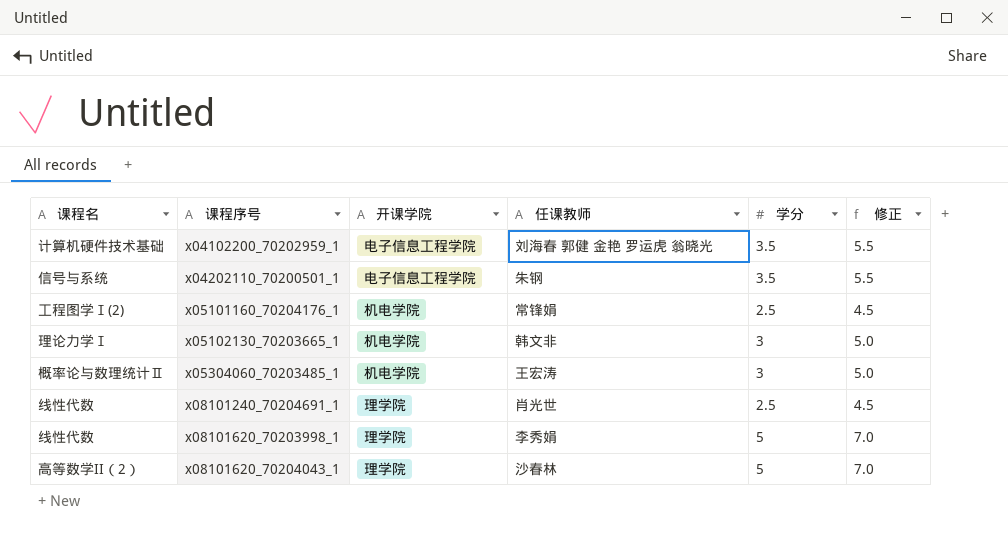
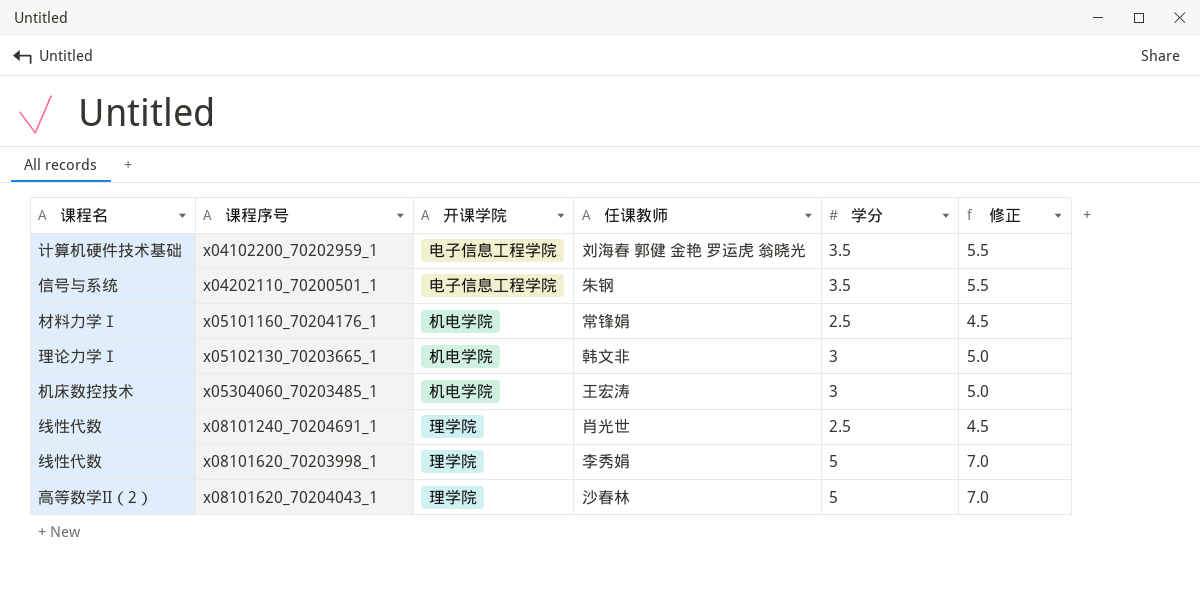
x05101160_70204176_1 | 课程名: 工程图学Ⅰ(2) -> 材料力学Ⅰ
x05304060_70203485_1 | 课程名: 概率论与数理统计Ⅱ -> 机床数控技术

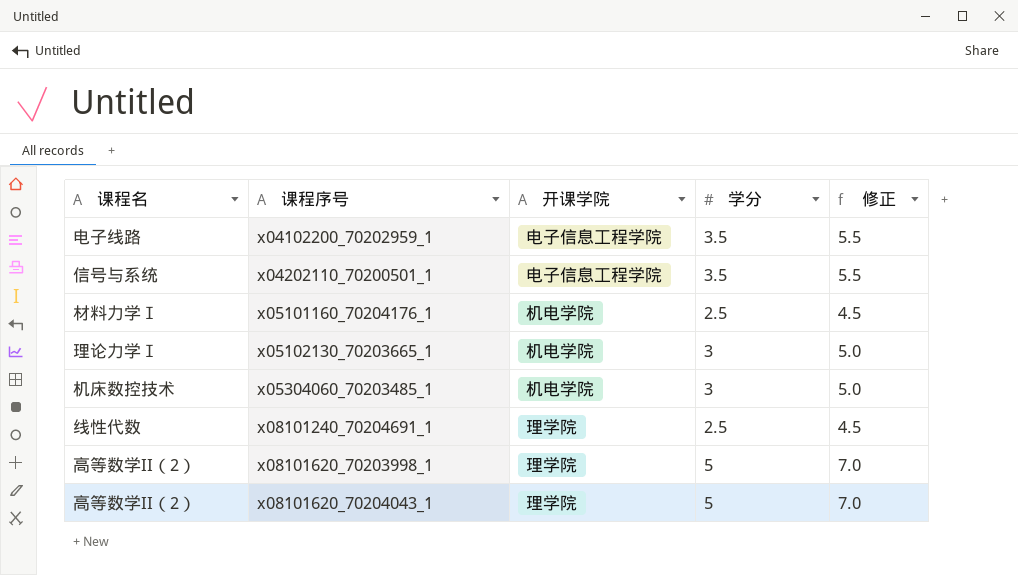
column 任课教师 | position: 4 -> none
x04102200_70202959_1 | 课程名: 计算机硬件技术基础 -> 电子线路
x08101620_70203998_1 | 课程名: 线性代数 -> 高等数学II（2）

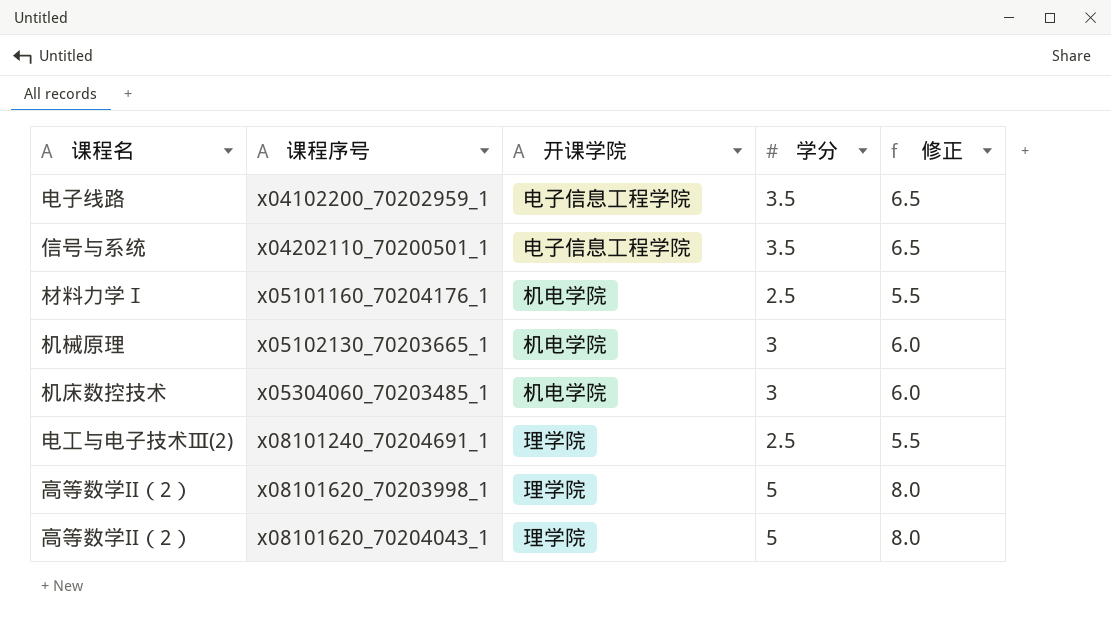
column 修正 | formula: [学分] + 2 -> [学分] + 3
x05102130_70203665_1 | 课程名: 理论力学Ⅰ -> 机械原理
x08101240_70204691_1 | 课程名: 线性代数 -> 电工与电子技术Ⅲ(2)

